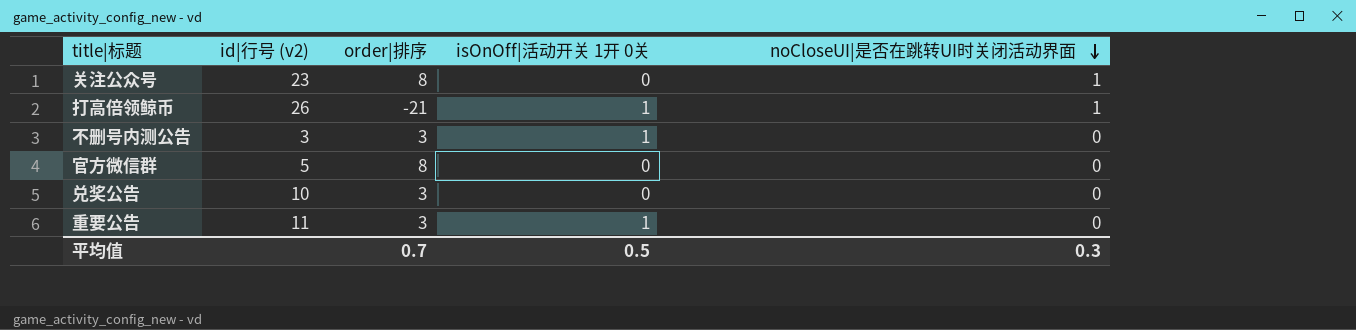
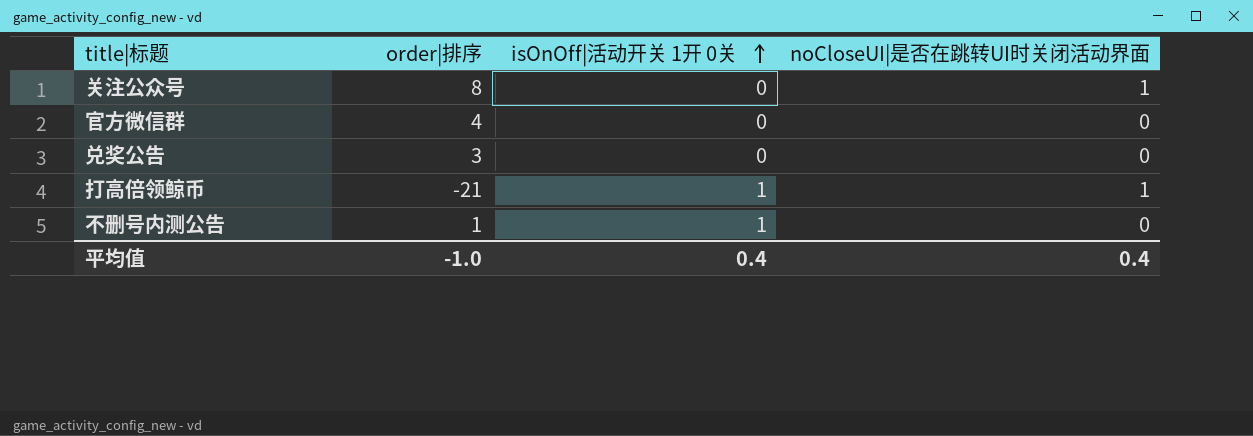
row order: noCloseUI|是否在跳转UI时关闭活动界面 descending -> isOnOff|活动开关 1开 0关 ascending
column id|行号 (v2) | position: 2 -> none
row 重要公告: 11 | 3 | 1 | 0 -> none
官方微信群 | order|排序: 8 -> 4
不删号内测公告 | order|排序: 3 -> 1
平均值 | order|排序: 0.7 -> -1.0
平均值 | isOnOff|活动开关 1开 0关: 0.5 -> 0.4
平均值 | noCloseUI|是否在跳转UI时关闭活动界面: 0.3 -> 0.4

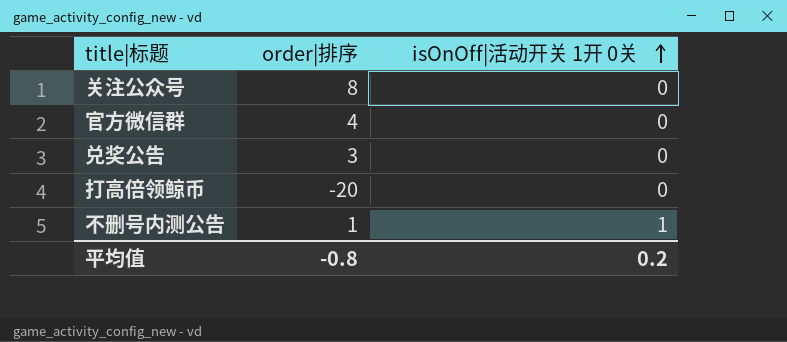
column noCloseUI|是否在跳转UI时关闭活动界面 | position: 4 -> none
打高倍领鲸币 | order|排序: -21 -> -20
打高倍领鲸币 | isOnOff|活动开关 1开 0关: 1 -> 0
平均值 | order|排序: -1.0 -> -0.8
平均值 | isOnOff|活动开关 1开 0关: 0.4 -> 0.2

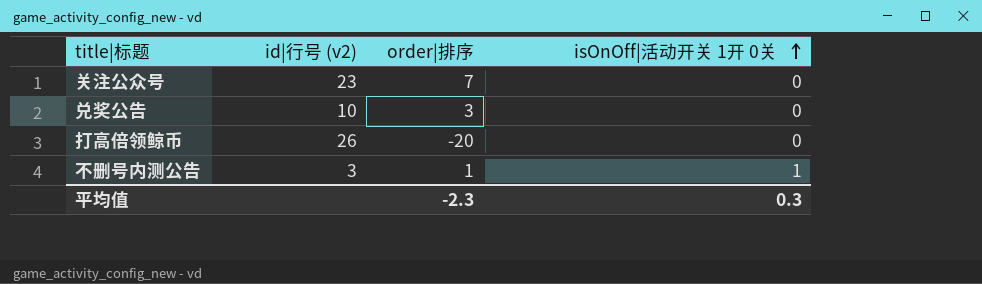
column id|行号 (v2) | position: none -> 2
row 官方微信群: 4 | 0 -> none
关注公众号 | order|排序: 8 -> 7
平均值 | order|排序: -0.8 -> -2.3
平均值 | isOnOff|活动开关 1开 0关: 0.2 -> 0.3

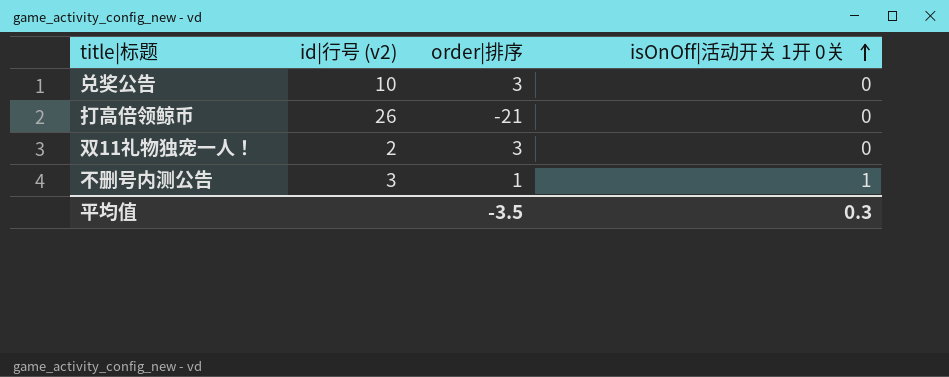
row 关注公众号: 23 | 7 | 0 -> none
打高倍领鲸币 | order|排序: -20 -> -21
row 双11礼物独宠一人！: none -> 2 | 3 | 0
平均值 | order|排序: -2.3 -> -3.5

